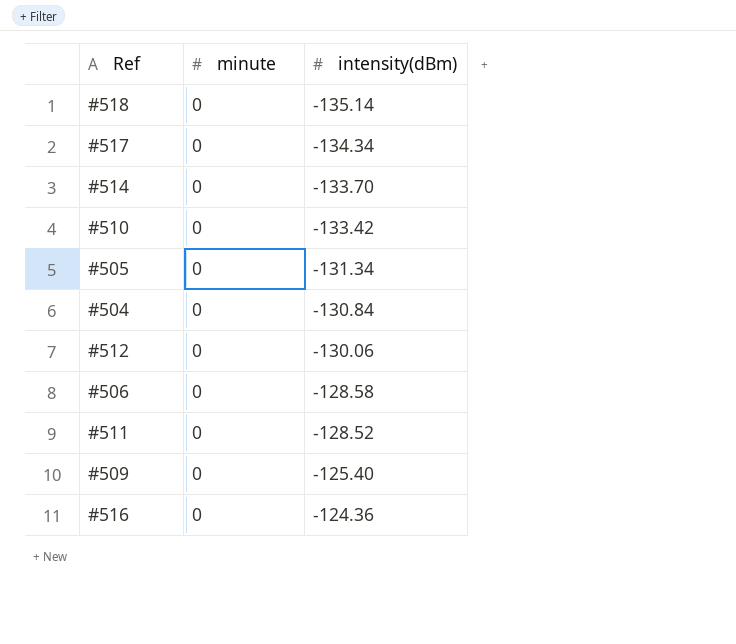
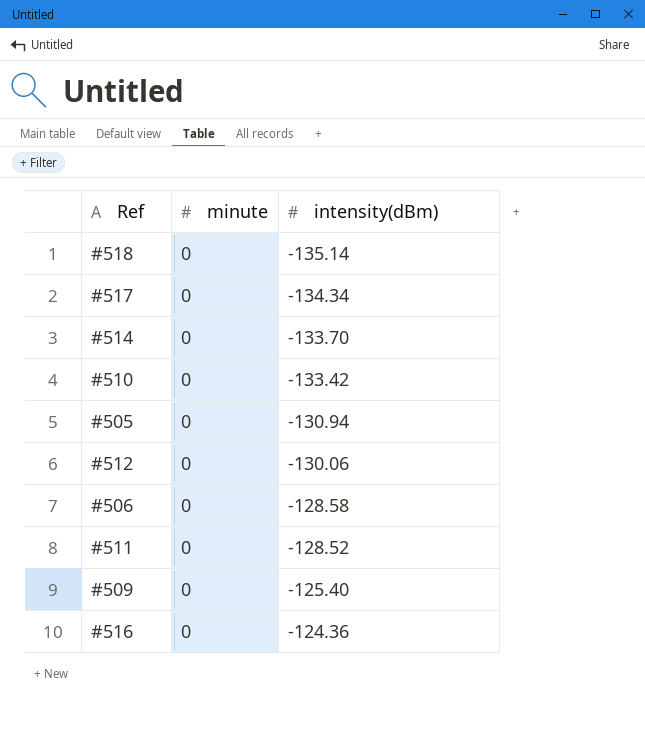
row #504: 0 | -130.84 -> none
#505 | intensity(dBm): -131.34 -> -130.94

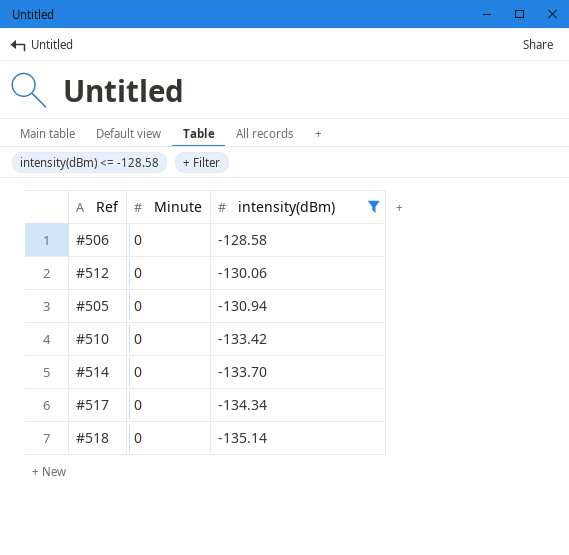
filter: none -> intensity(dBm) <= -128.58
row order: intensity(dBm) ascending -> intensity(dBm) descending
column name: minute -> Minute

